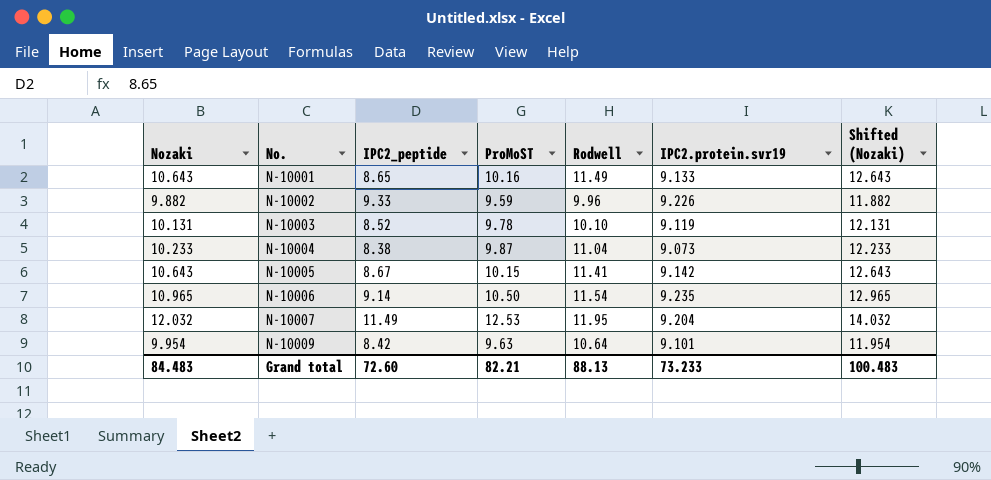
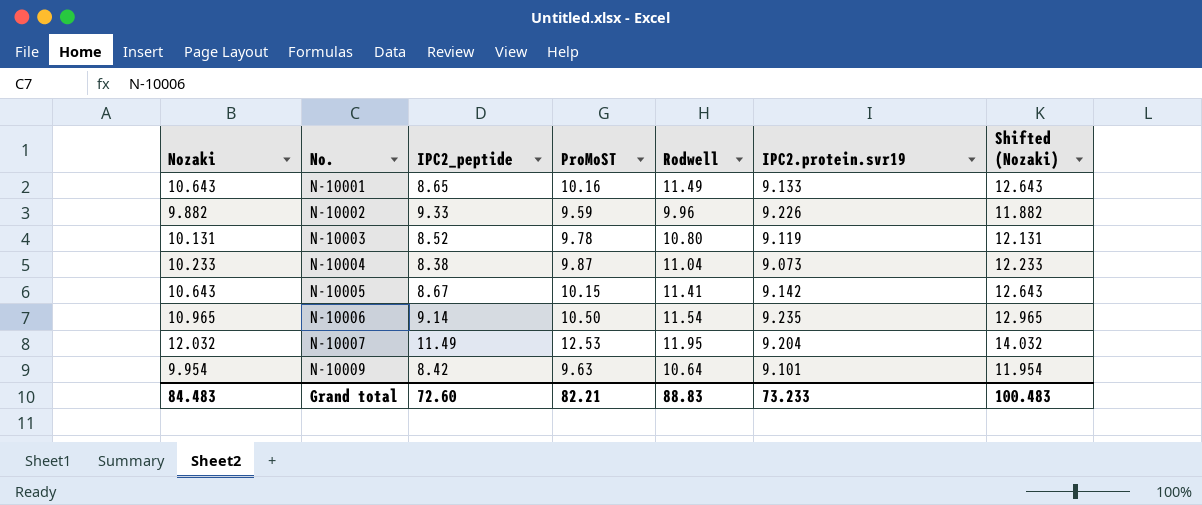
N-10003 | Rodwell: 10.10 -> 10.80
Grand total | Rodwell: 88.13 -> 88.83

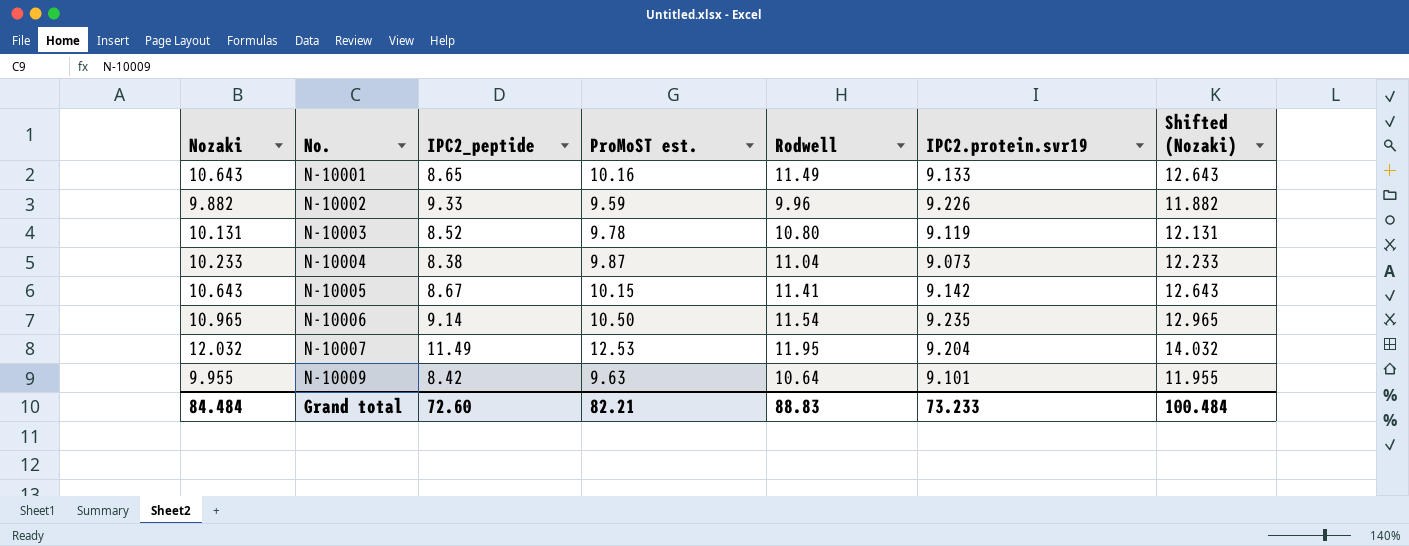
column name: ProMoST -> ProMoST est.
N-10009 | Nozaki: 9.954 -> 9.955
N-10009 | Shifted (Nozaki): 11.954 -> 11.955
Grand total | Nozaki: 84.483 -> 84.484
Grand total | Shifted (Nozaki): 100.483 -> 100.484

